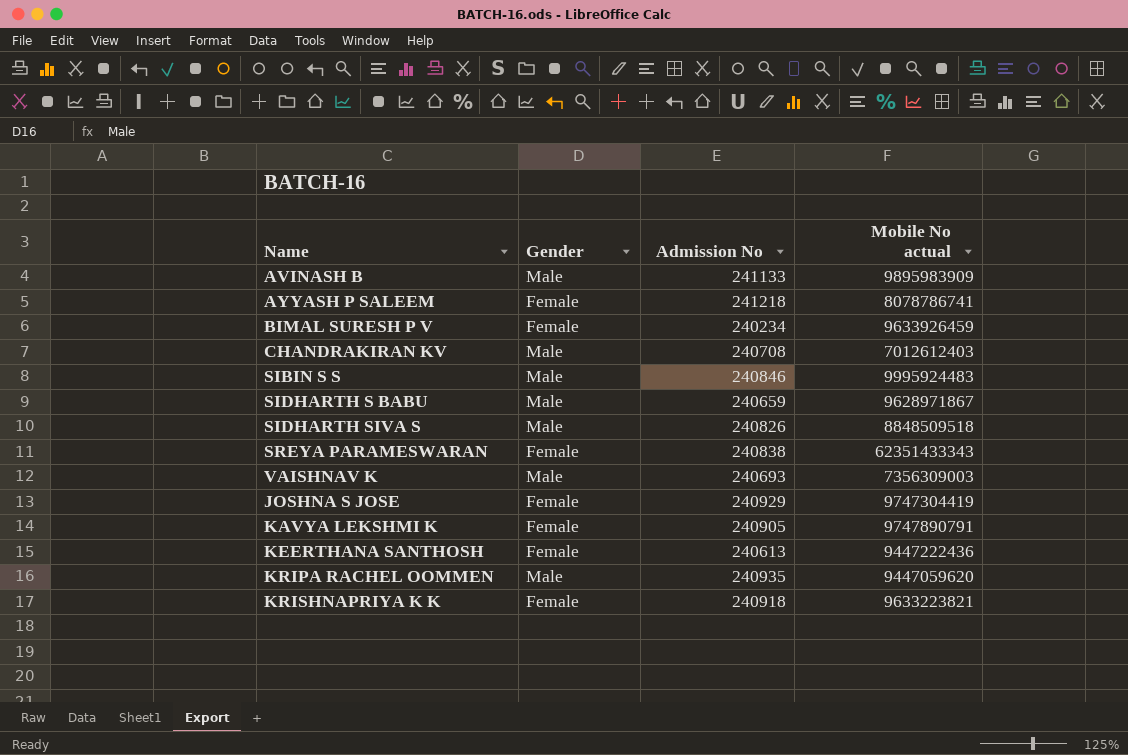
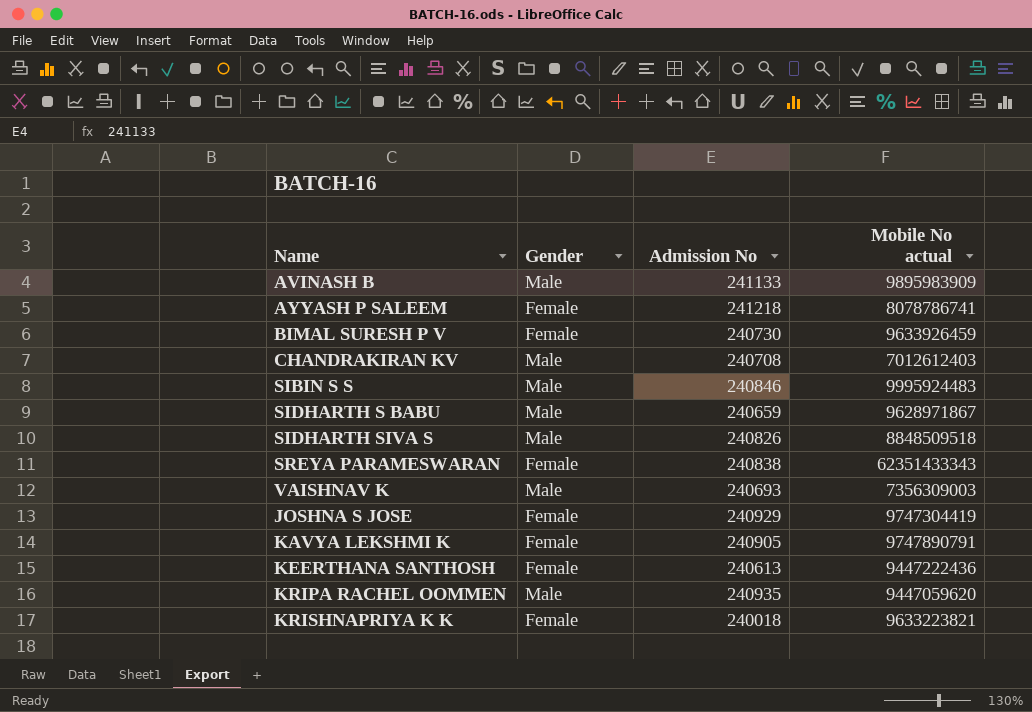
BIMAL SURESH P V | Admission No: 240234 -> 240730
KRISHNAPRIYA K K | Admission No: 240918 -> 240018

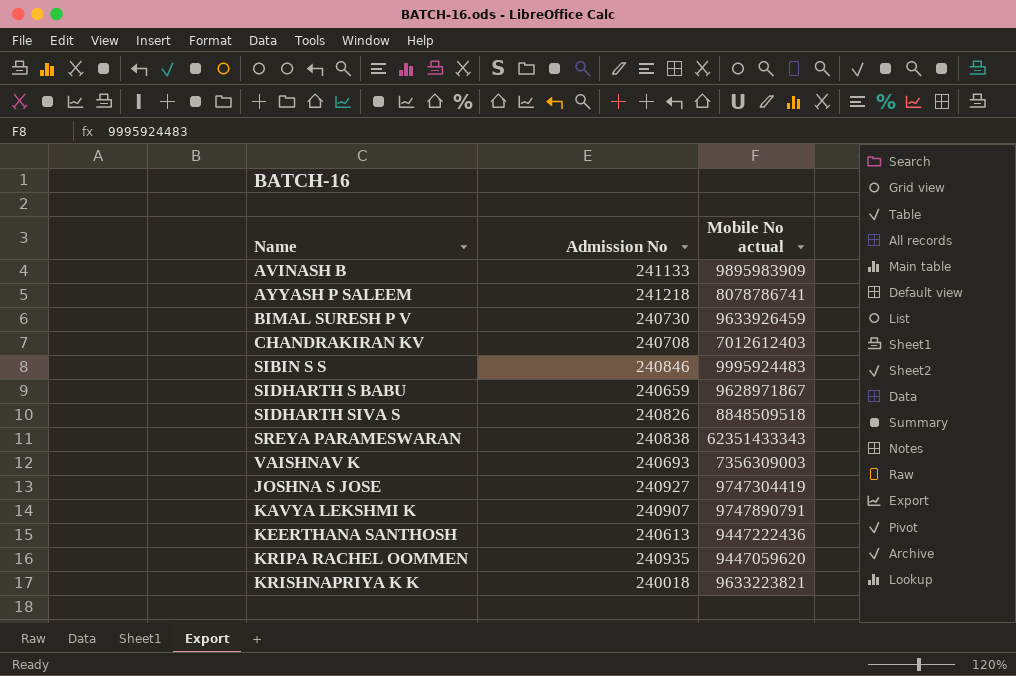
column Gender | position: 2 -> none
JOSHNA S JOSE | Admission No: 240929 -> 240927
KAVYA LEKSHMI K | Admission No: 240905 -> 240907

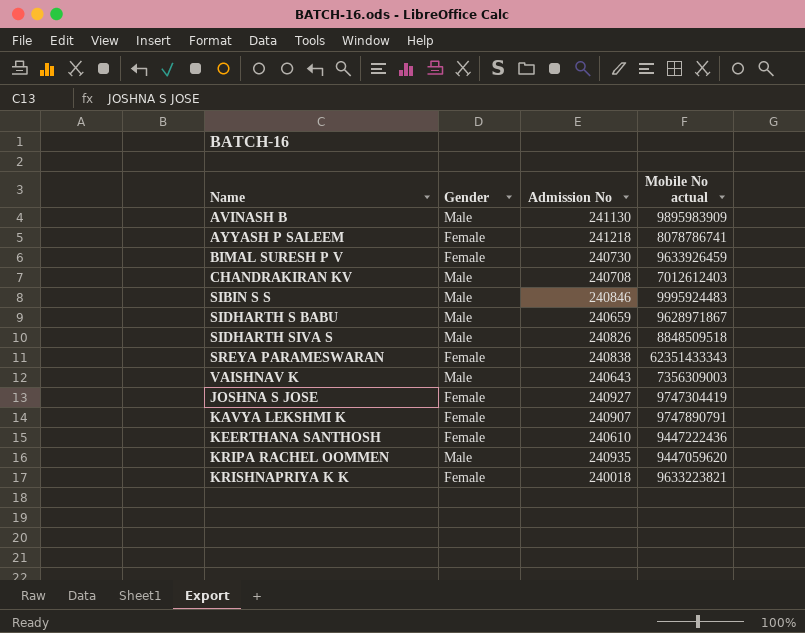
column Gender | position: none -> 2
AVINASH B | Admission No: 241133 -> 241130
VAISHNAV K | Admission No: 240693 -> 240643
KEERTHANA SANTHOSH | Admission No: 240613 -> 240610

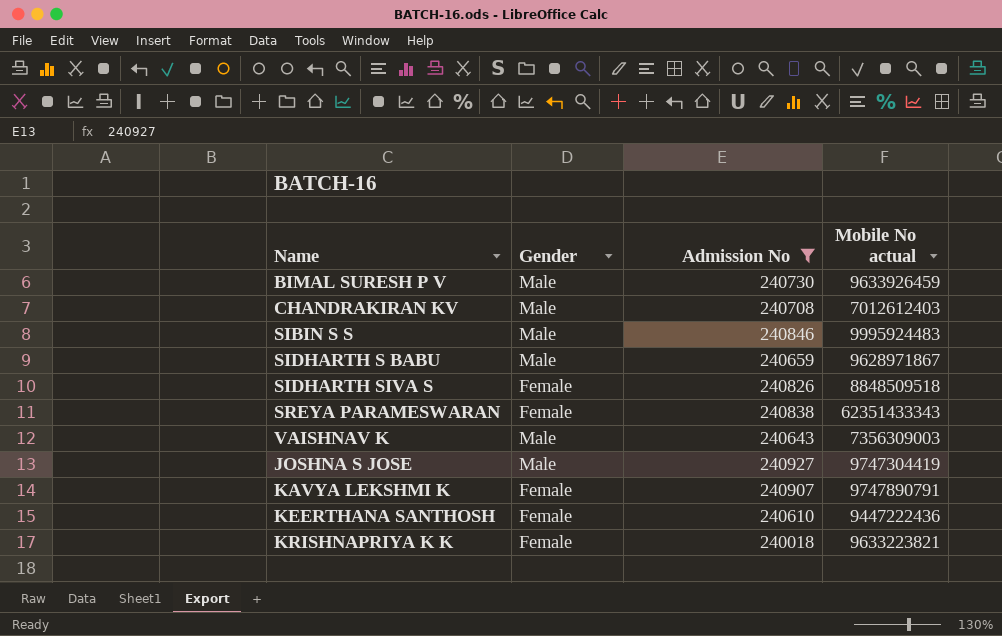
filter: none -> Admission No <= 240927
BIMAL SURESH P V | Gender: Female -> Male
SIDHARTH SIVA S | Gender: Male -> Female
JOSHNA S JOSE | Gender: Female -> Male

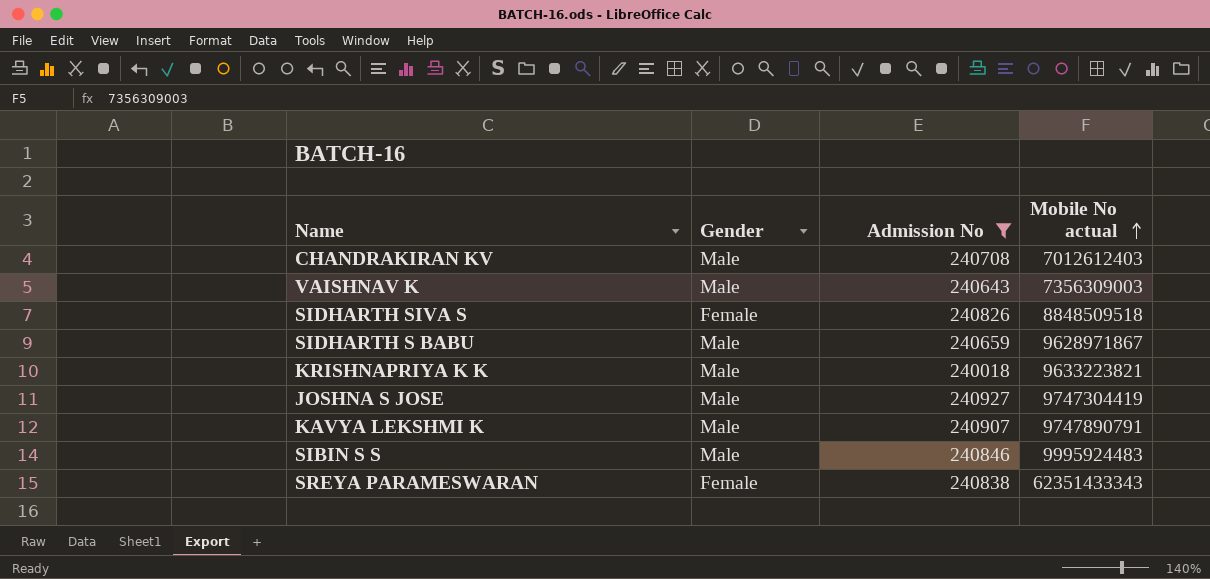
row order: none -> Mobile No actual ascending
row BIMAL SURESH P V: Male | 240730 | 9633926459 -> none
row KEERTHANA SANTHOSH: Female | 240610 | 9447222436 -> none
KRISHNAPRIYA K K | Gender: Female -> Male
KAVYA LEKSHMI K | Gender: Female -> Male

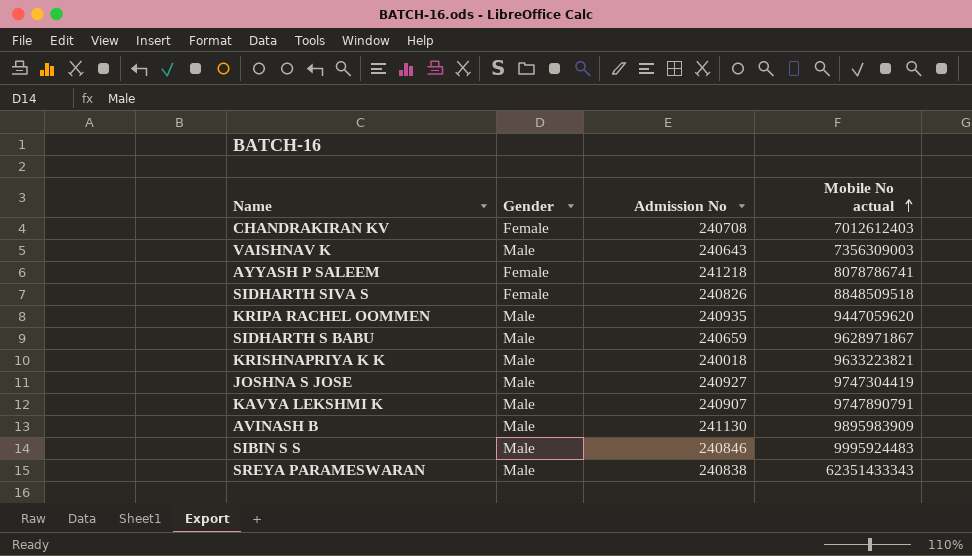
filter: Admission No <= 240927 -> none
CHANDRAKIRAN KV | Gender: Male -> Female
SREYA PARAMESWARAN | Gender: Female -> Male

